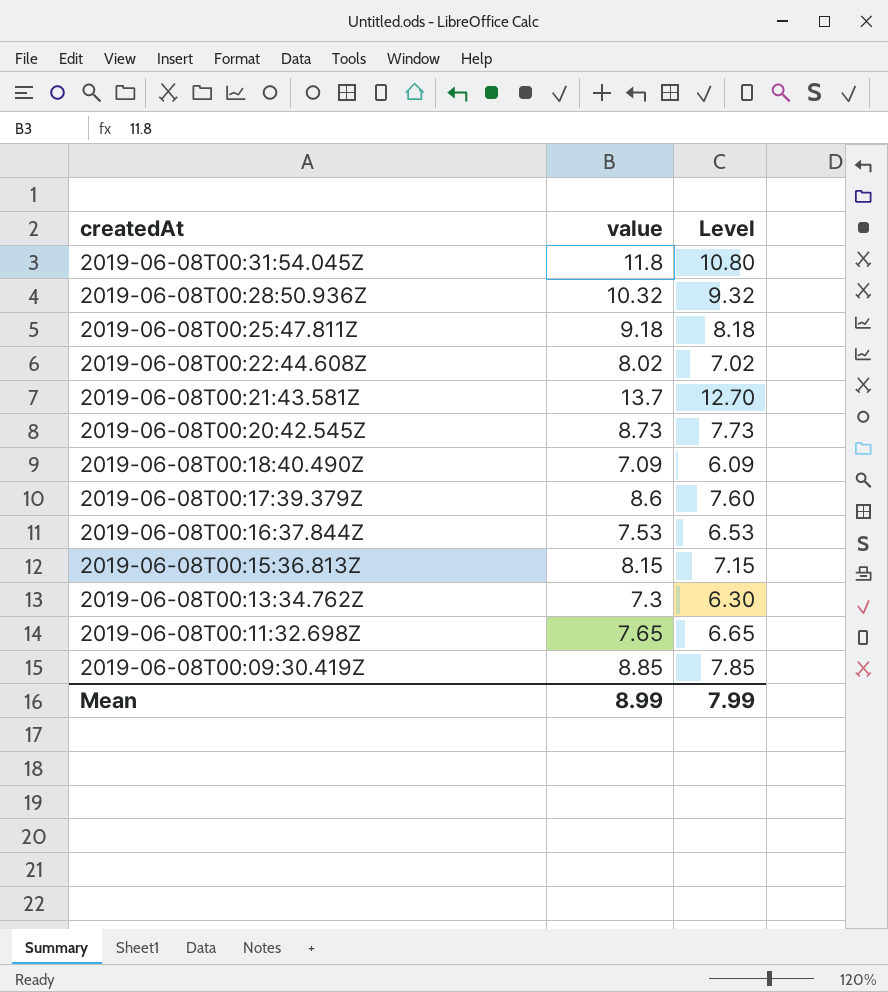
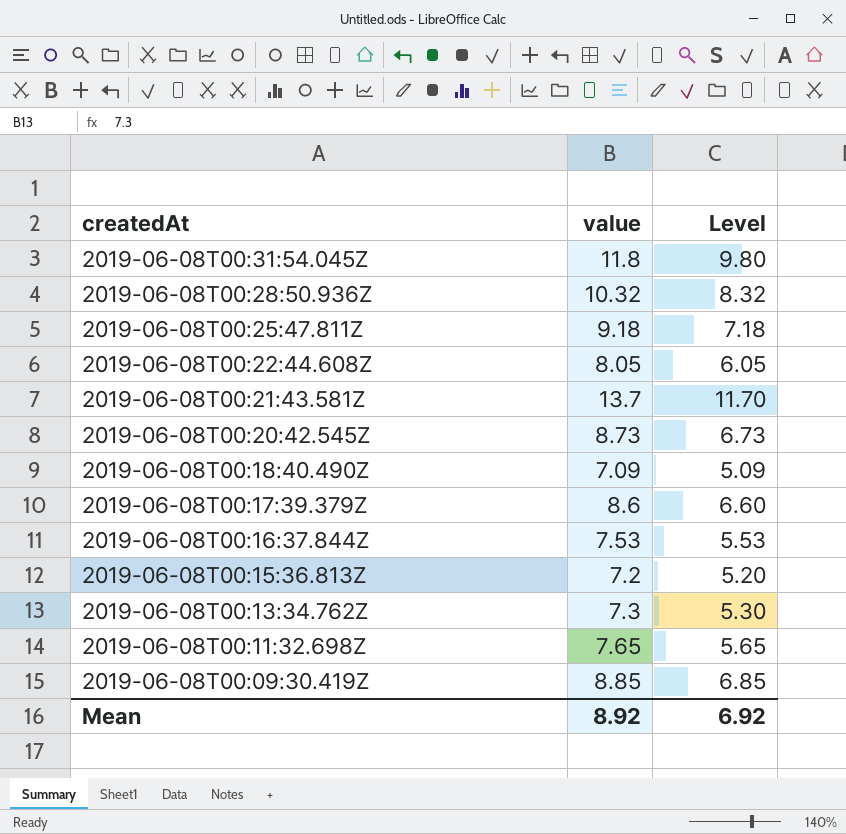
column Level | formula: [value] - 1 -> [value] - 2
2019-06-08T00:22:44.608Z | value: 8.02 -> 8.05
2019-06-08T00:15:36.813Z | value: 8.15 -> 7.2
Mean | value: 8.99 -> 8.92
Mean | Level: 7.99 -> 6.92

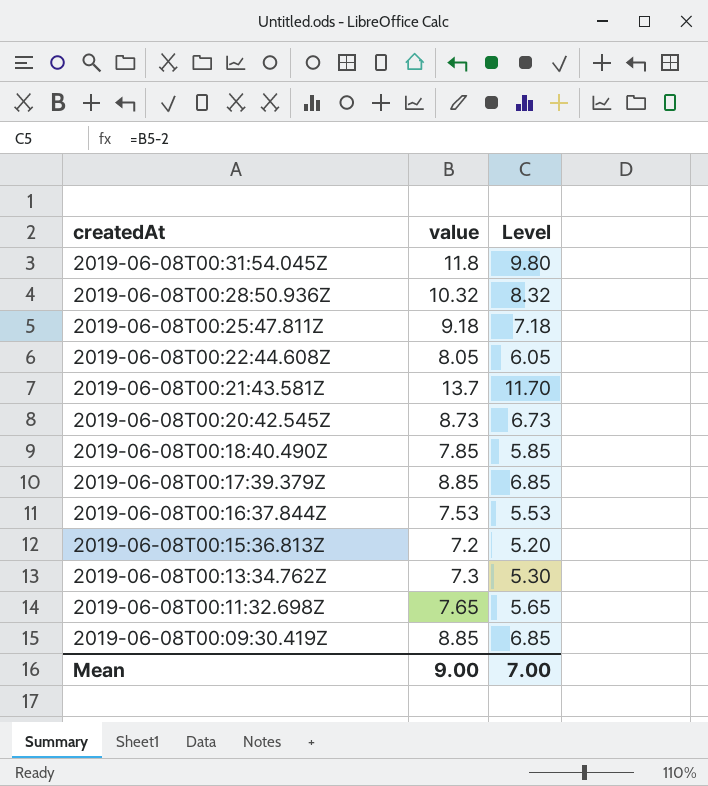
2019-06-08T00:18:40.490Z | value: 7.09 -> 7.85
2019-06-08T00:18:40.490Z | Level: 5.09 -> 5.85
2019-06-08T00:17:39.379Z | value: 8.6 -> 8.85
2019-06-08T00:17:39.379Z | Level: 6.60 -> 6.85
Mean | value: 8.92 -> 9.00
Mean | Level: 6.92 -> 7.00

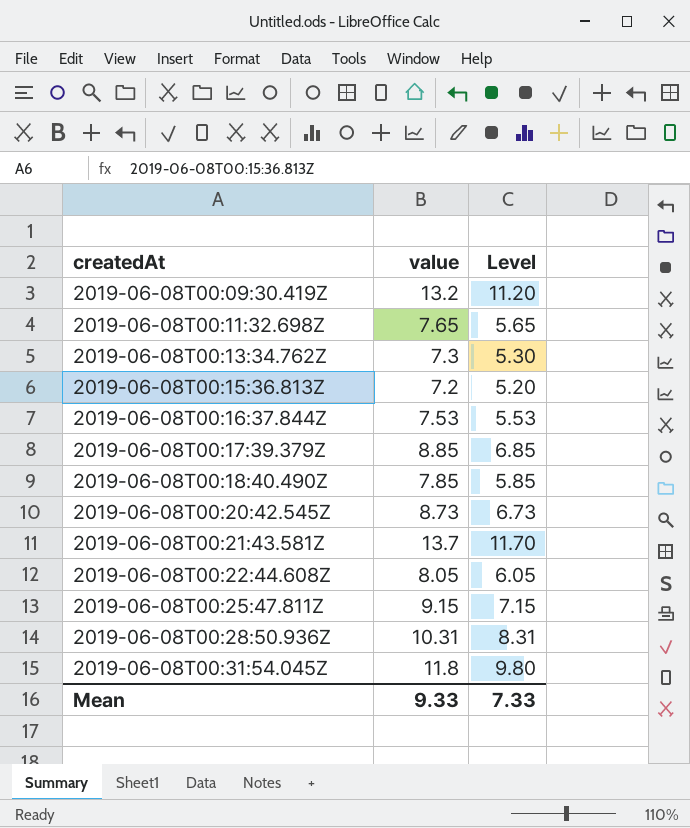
row order: createdAt descending -> createdAt ascending
2019-06-08T00:09:30.419Z | value: 8.85 -> 13.2
2019-06-08T00:09:30.419Z | Level: 6.85 -> 11.20
2019-06-08T00:25:47.811Z | value: 9.18 -> 9.15
2019-06-08T00:25:47.811Z | Level: 7.18 -> 7.15
2019-06-08T00:28:50.936Z | value: 10.32 -> 10.31
2019-06-08T00:28:50.936Z | Level: 8.32 -> 8.31
Mean | value: 9.00 -> 9.33
Mean | Level: 7.00 -> 7.33

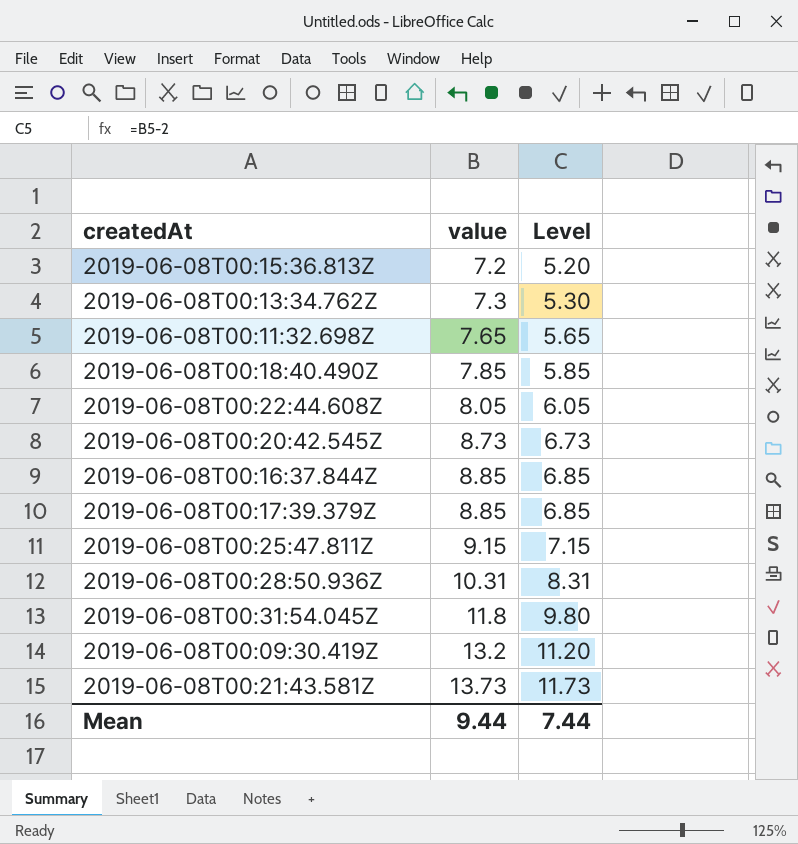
row order: createdAt ascending -> value ascending
2019-06-08T00:16:37.844Z | value: 7.53 -> 8.85
2019-06-08T00:16:37.844Z | Level: 5.53 -> 6.85
2019-06-08T00:21:43.581Z | value: 13.7 -> 13.73
2019-06-08T00:21:43.581Z | Level: 11.70 -> 11.73
Mean | value: 9.33 -> 9.44
Mean | Level: 7.33 -> 7.44

